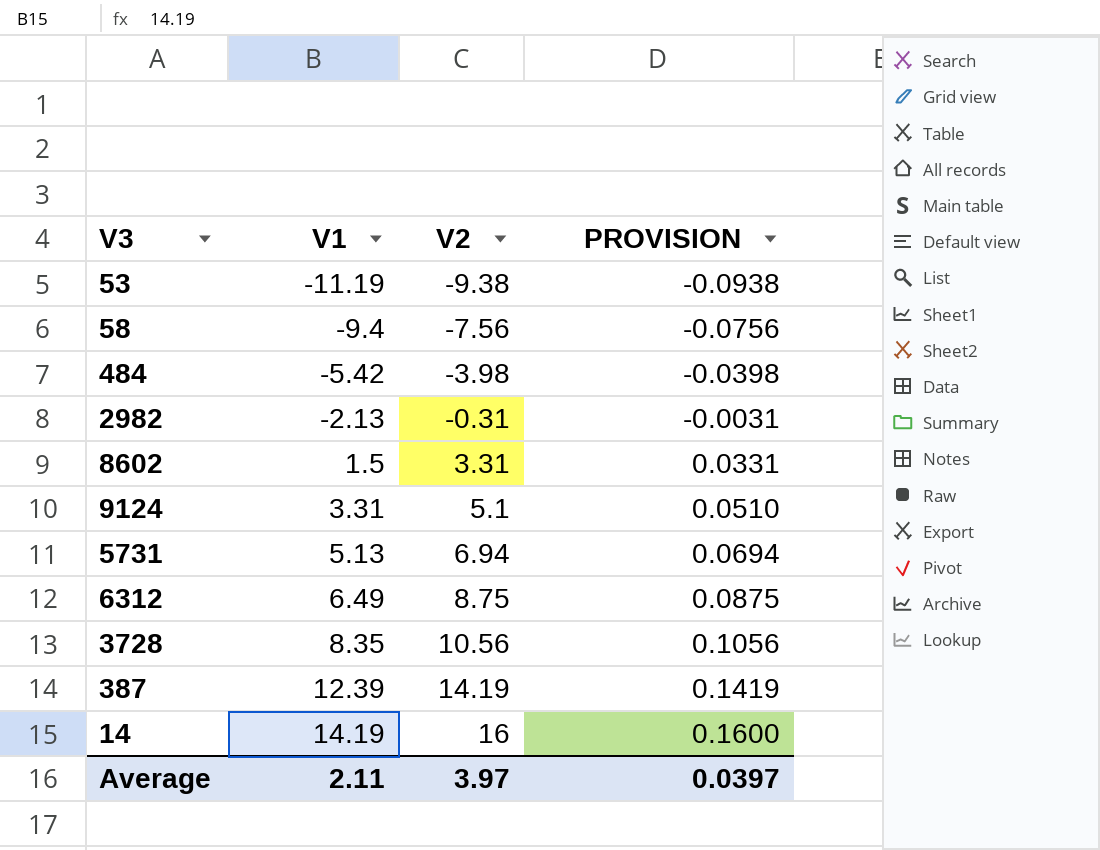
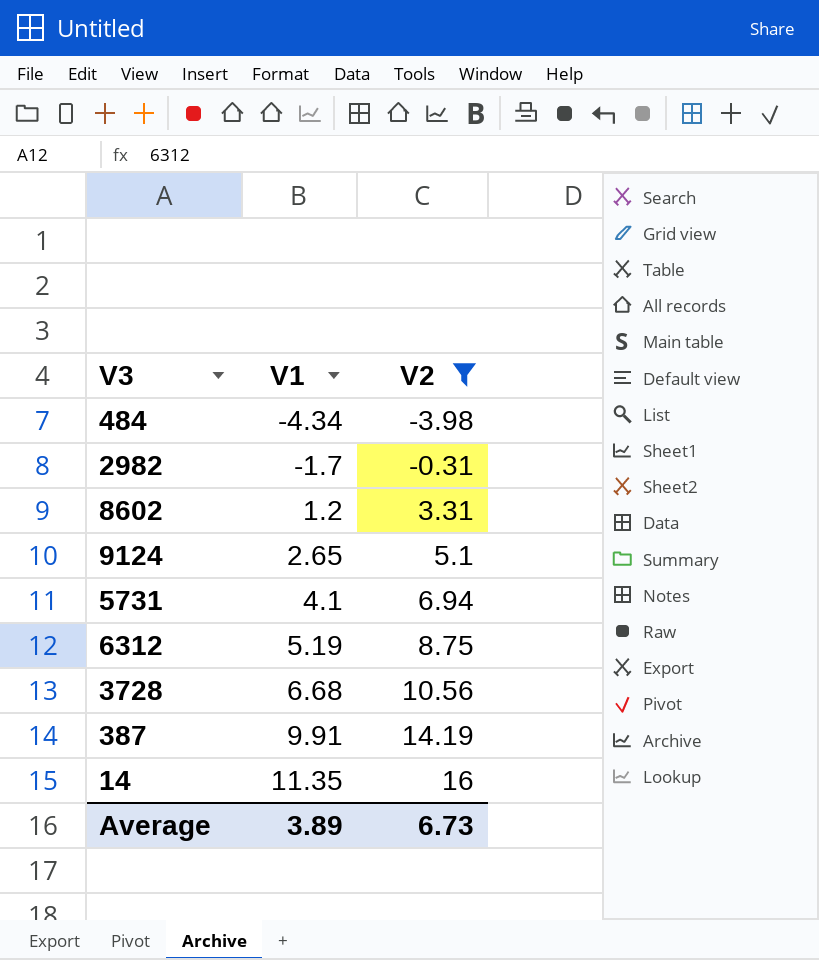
filter: none -> V2 >= -3.98
column PROVISION | formula: [V2] * 0.01 -> none
484 | V1: -5.42 -> -4.34
2982 | V1: -2.13 -> -1.7
8602 | V1: 1.5 -> 1.2
9124 | V1: 3.31 -> 2.65
5731 | V1: 5.13 -> 4.1
6312 | V1: 6.49 -> 5.19
3728 | V1: 8.35 -> 6.68
387 | V1: 12.39 -> 9.91
14 | V1: 14.19 -> 11.35
Average | V1: 2.11 -> 3.89
Average | V2: 3.97 -> 6.73

